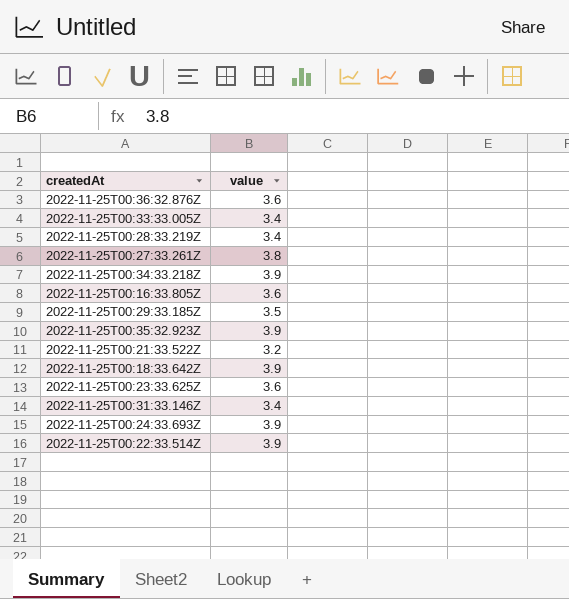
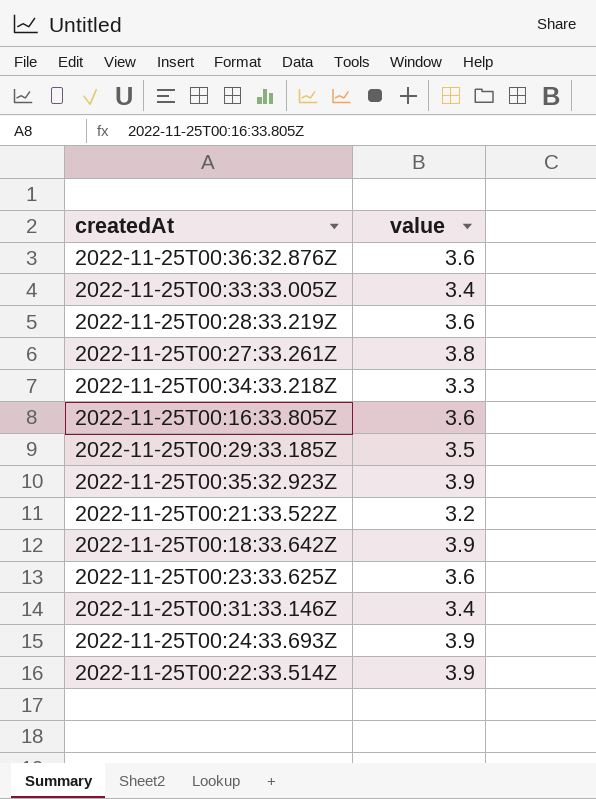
2022-11-25T00:28:33.219Z | value: 3.4 -> 3.6
2022-11-25T00:34:33.218Z | value: 3.9 -> 3.3

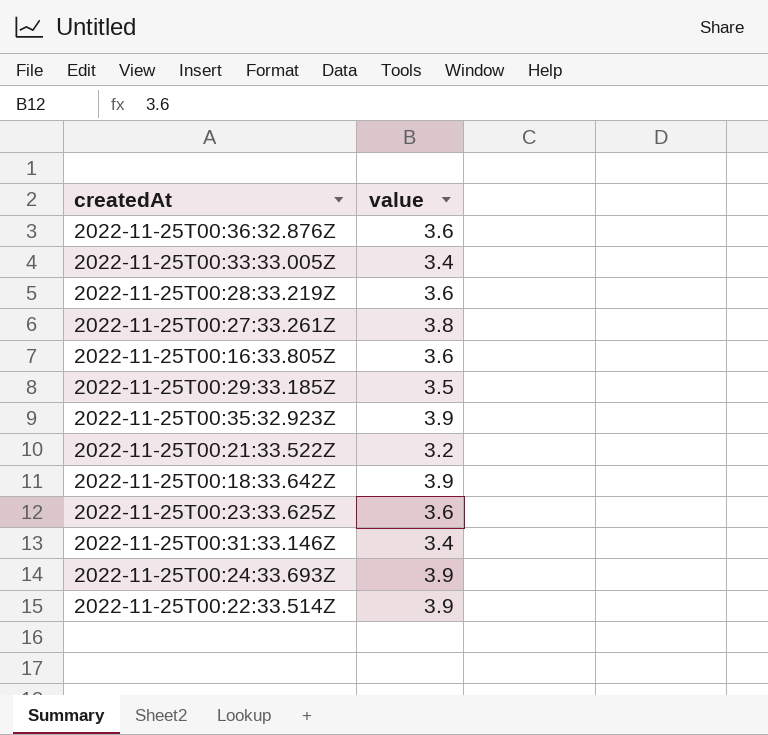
row 2022-11-25T00:34:33.218Z: 3.3 -> none

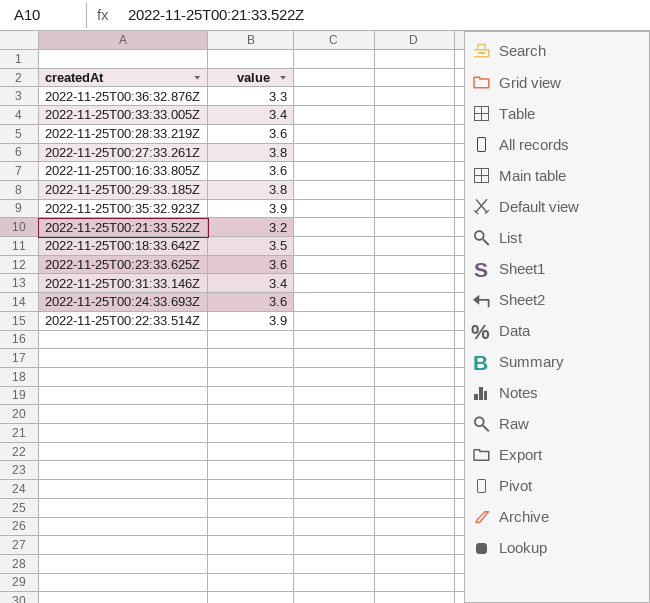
2022-11-25T00:36:32.876Z | value: 3.6 -> 3.3
2022-11-25T00:29:33.185Z | value: 3.5 -> 3.8
2022-11-25T00:18:33.642Z | value: 3.9 -> 3.5
2022-11-25T00:24:33.693Z | value: 3.9 -> 3.6

